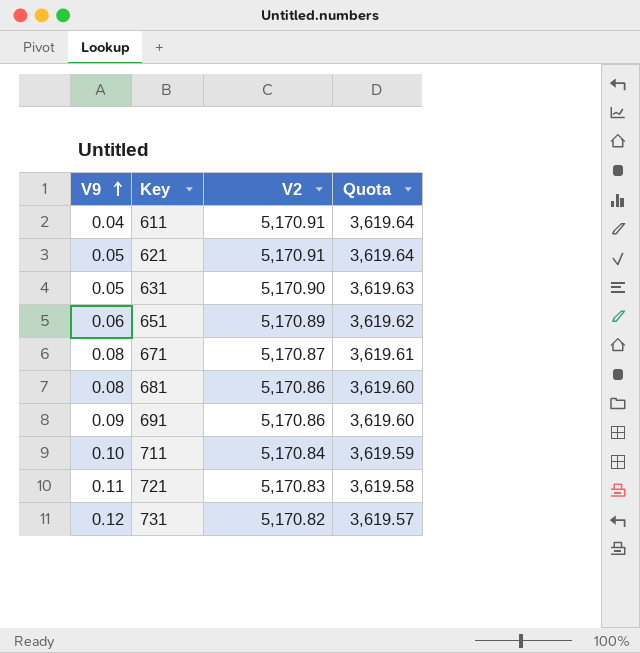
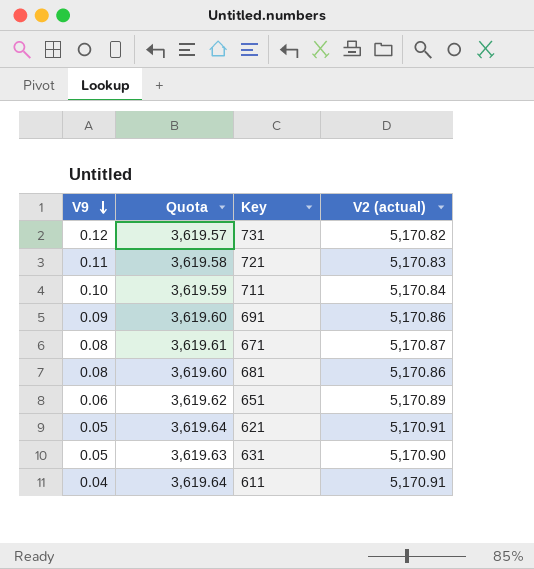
row order: V9 ascending -> V9 descending
column Quota | position: 4 -> 2
column name: V2 -> V2 (actual)

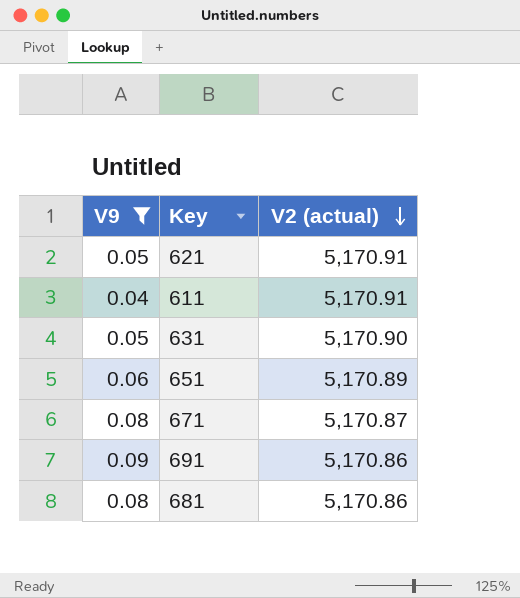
filter: none -> V9 <= 0.09
row order: V9 descending -> V2 (actual) descending
column Quota | formula: [V2 (actual)] * 0.7 -> none

